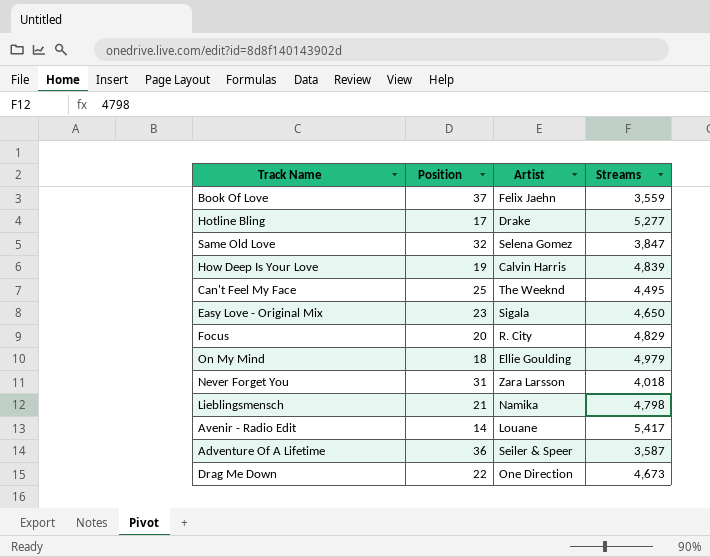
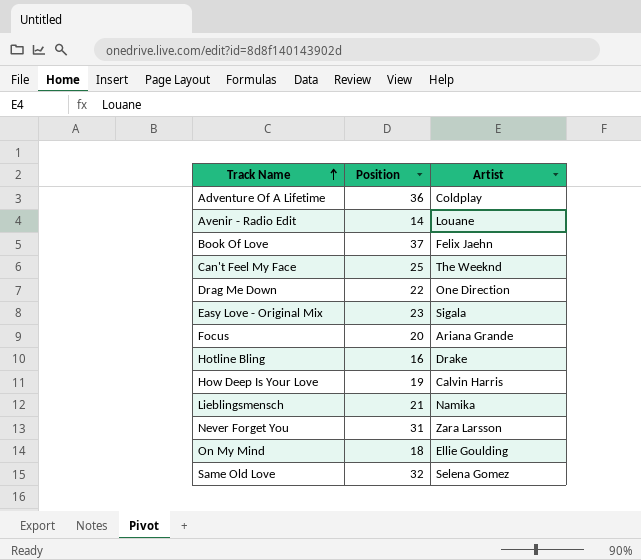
row order: none -> Track Name ascending
column Streams | position: 4 -> none
Adventure Of A Lifetime | Artist: Seiler & Speer -> Coldplay
Focus | Artist: R. City -> Ariana Grande
Hotline Bling | Position: 17 -> 16

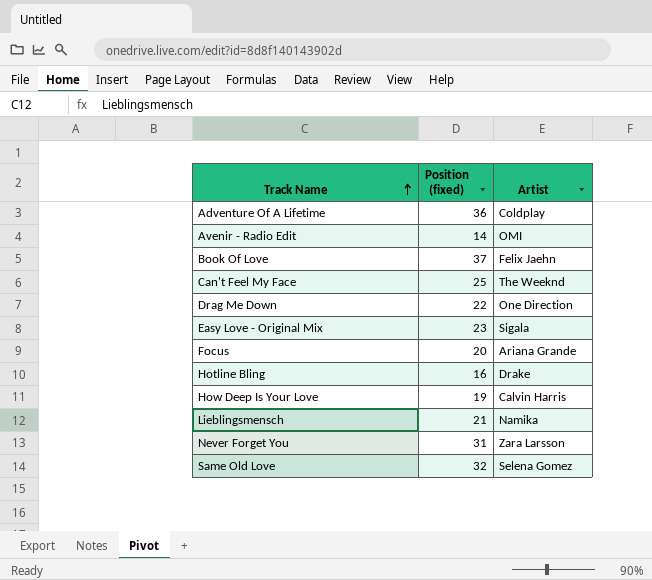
column name: Position -> Position (fixed)
row On My Mind: 18 | Ellie Goulding -> none
Avenir - Radio Edit | Artist: Louane -> OMI

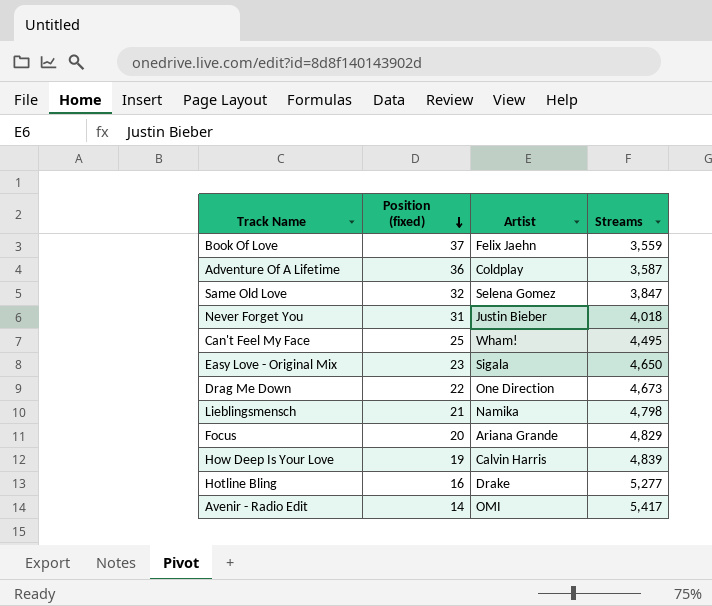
row order: Track Name ascending -> Position (fixed) descending
column Streams | position: none -> 4
Never Forget You | Artist: Zara Larsson -> Justin Bieber
Can't Feel My Face | Artist: The Weeknd -> Wham!

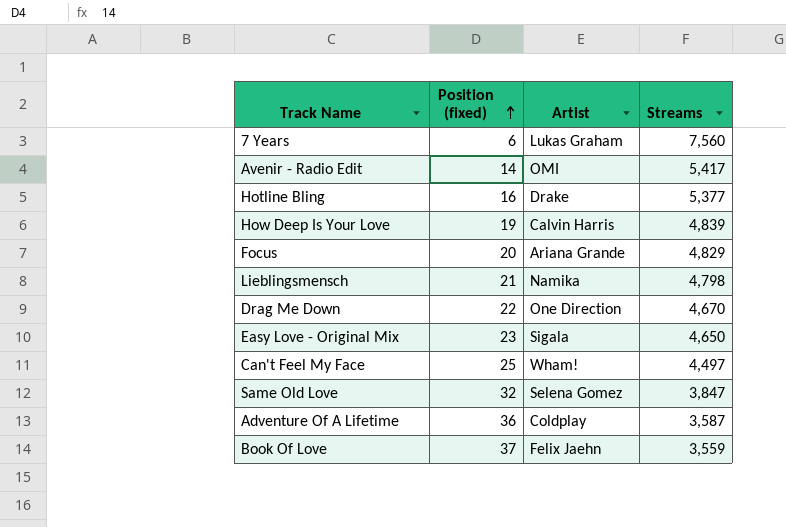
row order: Position (fixed) descending -> Position (fixed) ascending
row Never Forget You: 31 | Justin Bieber | 4,018 -> none
row 7 Years: none -> 6 | Lukas Graham | 7,560
Hotline Bling | Streams: 5,277 -> 5,377
Drag Me Down | Streams: 4,673 -> 4,670
Can't Feel My Face | Streams: 4,495 -> 4,497

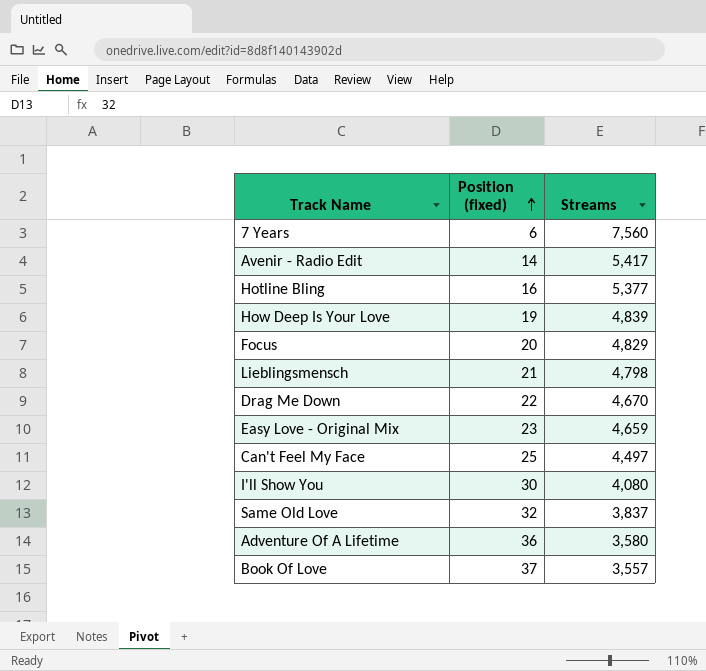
column Artist | position: 3 -> none
Easy Love - Original Mix | Streams: 4,650 -> 4,659
row I'll Show You: none -> 30 | 4,080
Same Old Love | Streams: 3,847 -> 3,837
Adventure Of A Lifetime | Streams: 3,587 -> 3,580
Book Of Love | Streams: 3,559 -> 3,557

